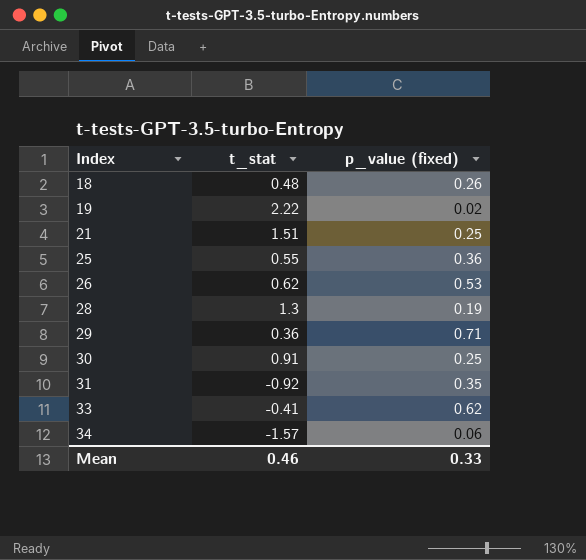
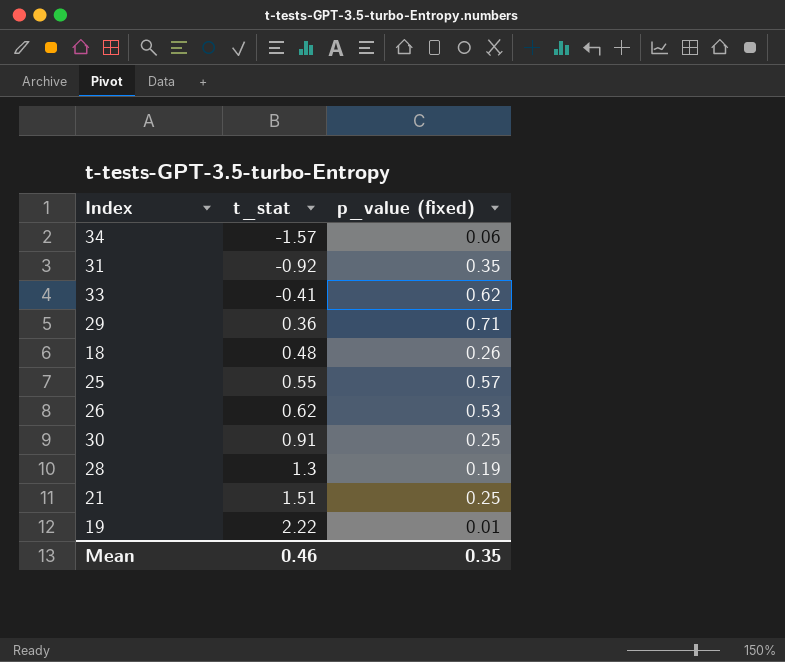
row order: Index ascending -> t_stat ascending
25 | p_value (fixed): 0.36 -> 0.57
19 | p_value (fixed): 0.02 -> 0.01
Mean | p_value (fixed): 0.33 -> 0.35

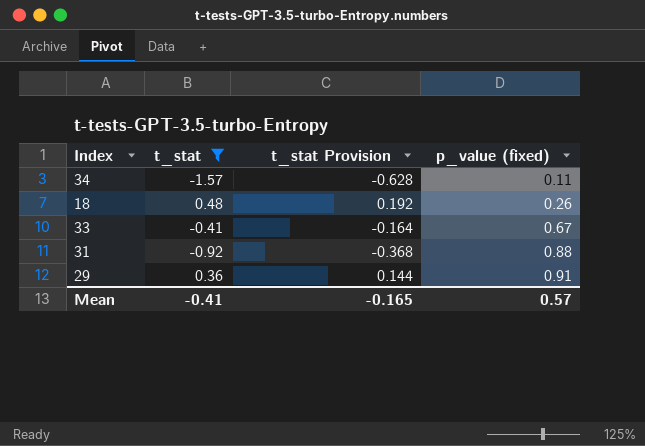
filter: none -> t_stat <= 0.48
row order: t_stat ascending -> p_value (fixed) ascending
column t_stat Provision | formula: none -> [t_stat] * 0.4
34 | p_value (fixed): 0.06 -> 0.11
33 | p_value (fixed): 0.62 -> 0.67
31 | p_value (fixed): 0.35 -> 0.88
29 | p_value (fixed): 0.71 -> 0.91
Mean | t_stat: 0.46 -> -0.41
Mean | p_value (fixed): 0.35 -> 0.57

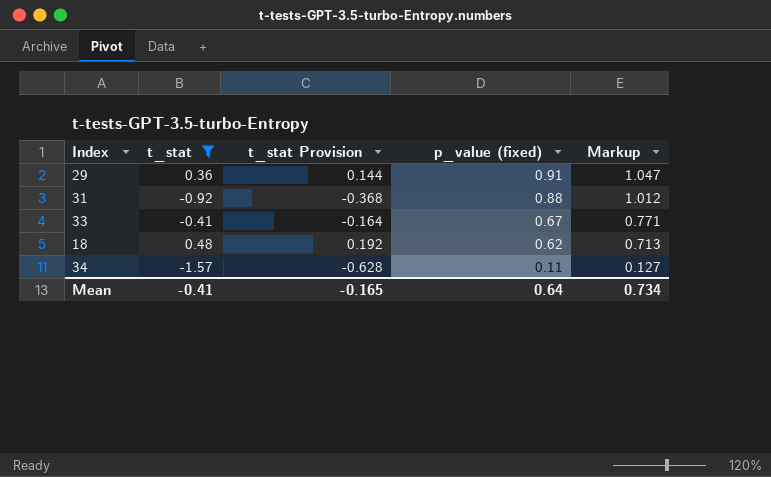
row order: p_value (fixed) ascending -> p_value (fixed) descending
column Markup | formula: none -> [p_value (fixed)] * 1.15
18 | p_value (fixed): 0.26 -> 0.62
Mean | p_value (fixed): 0.57 -> 0.64

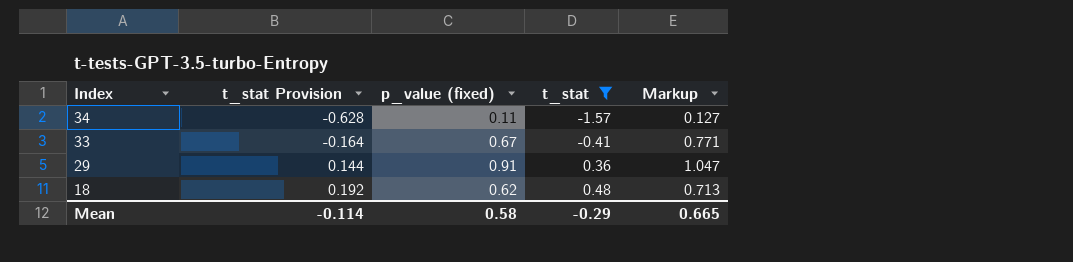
row order: p_value (fixed) descending -> Index descending
column t_stat | position: 2 -> 4
row 31: -0.92 | -0.368 | 0.88 | 1.012 -> none
Mean | t_stat Provision: -0.165 -> -0.114
Mean | p_value (fixed): 0.64 -> 0.58
Mean | t_stat: -0.41 -> -0.29
Mean | Markup: 0.734 -> 0.665

